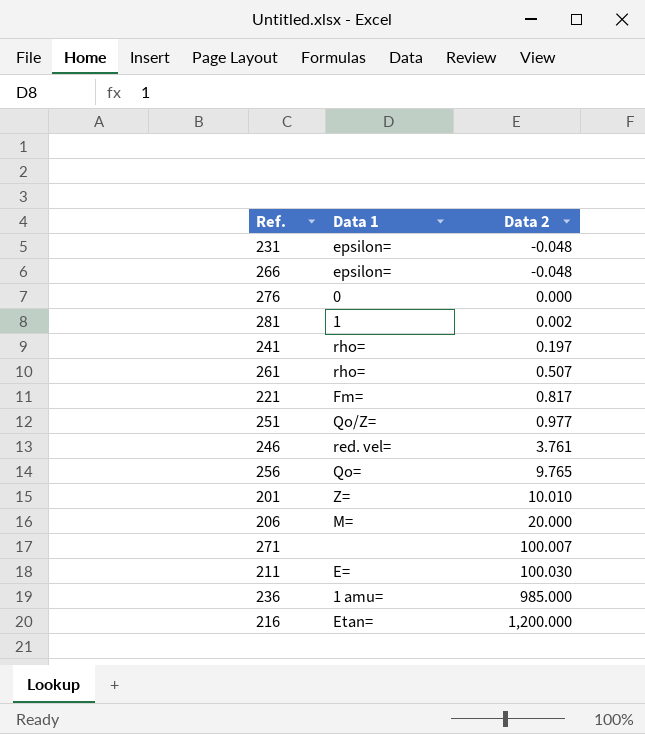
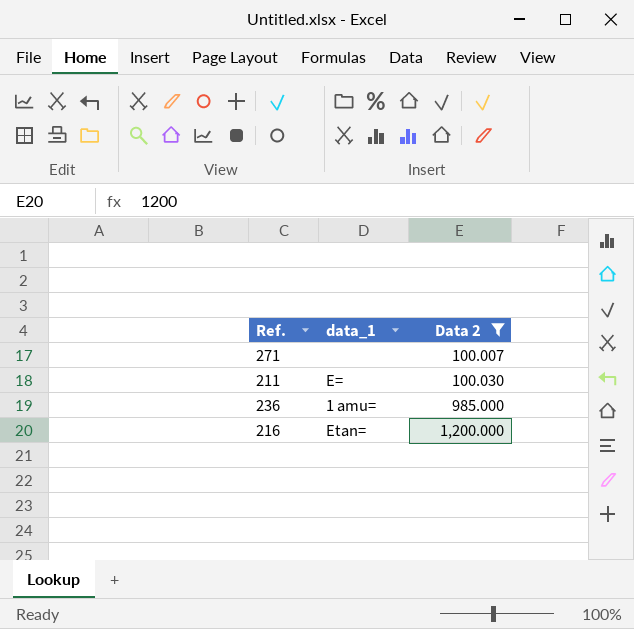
filter: none -> Data 2 >= 100.007
column name: Data 1 -> data_1

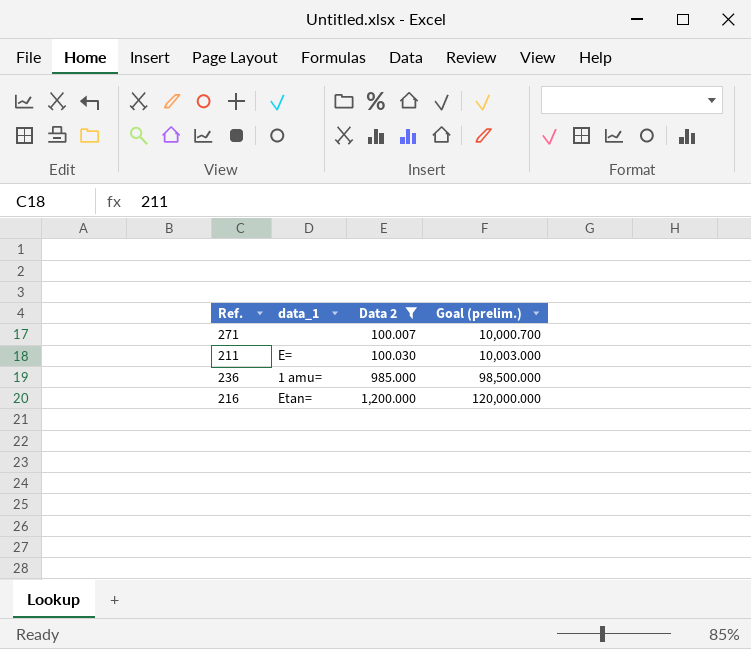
column Goal (prelim.) | formula: none -> [Data 2] * 100

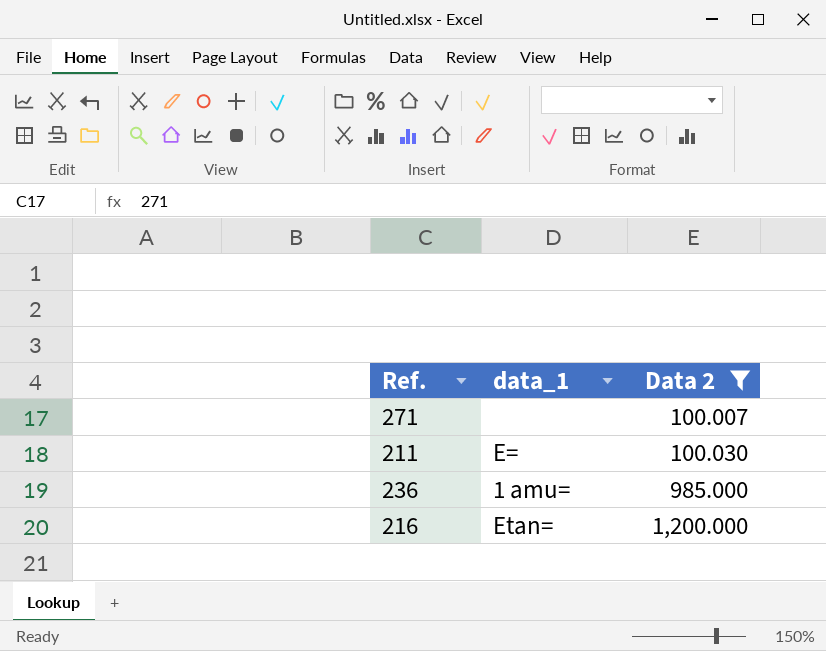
column Goal (prelim.) | formula: [Data 2] * 100 -> none

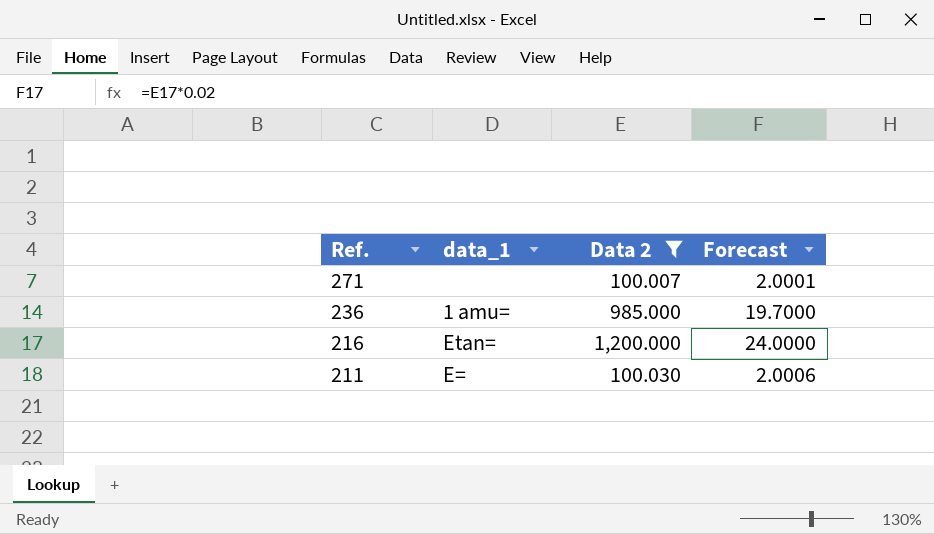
row order: Data 2 ascending -> Ref. descending
column Forecast | formula: none -> [Data 2] * 0.02

